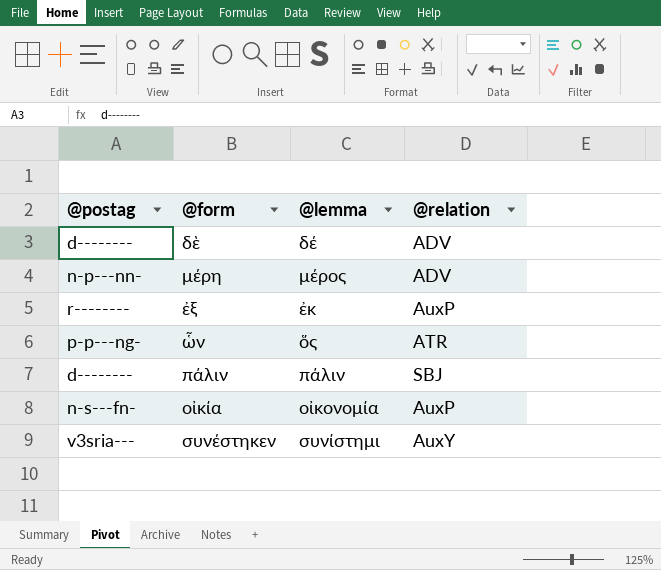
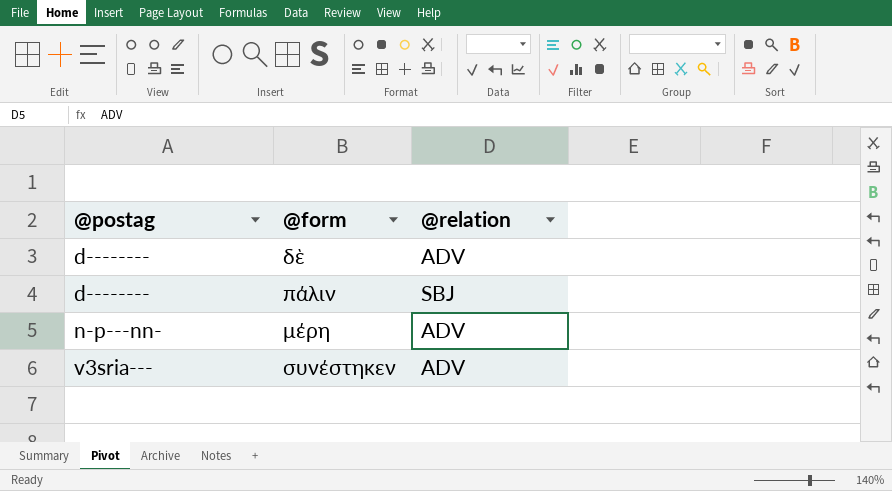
row order: none -> @postag ascending
column @lemma | position: 3 -> none
row ἐξ: r-------- | ἐκ | AuxP -> none
row ὧν: p-p---ng- | ὅς | ATR -> none
row οἰκία: n-s---fn- | οἰκονομία | AuxP -> none
συνέστηκεν | @relation: AuxY -> ADV

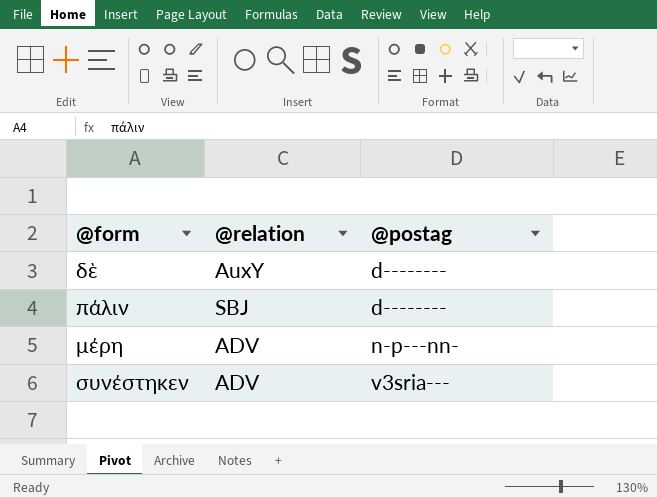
column @postag | position: 1 -> 3
δὲ | @relation: ADV -> AuxY

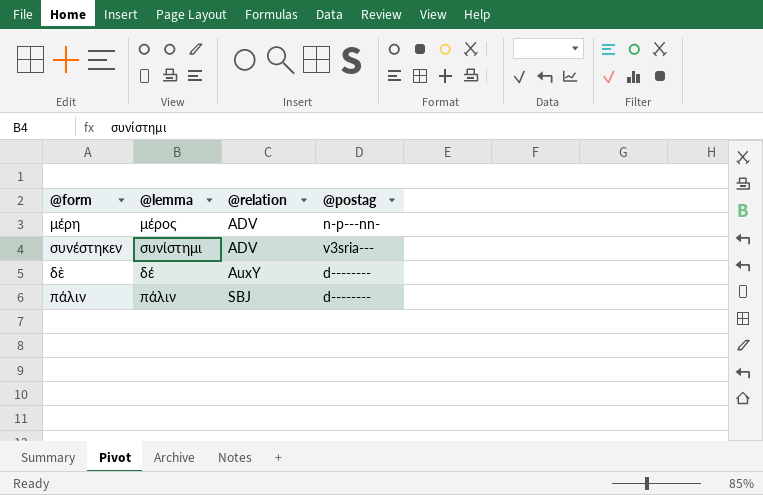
row order: @postag ascending -> @relation ascending
column @lemma | position: none -> 2

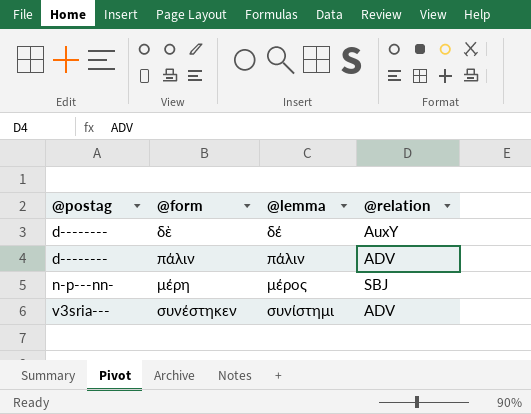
row order: @relation ascending -> @postag ascending
column @postag | position: 4 -> 1
πάλιν | @relation: SBJ -> ADV
μέρη | @relation: ADV -> SBJ

